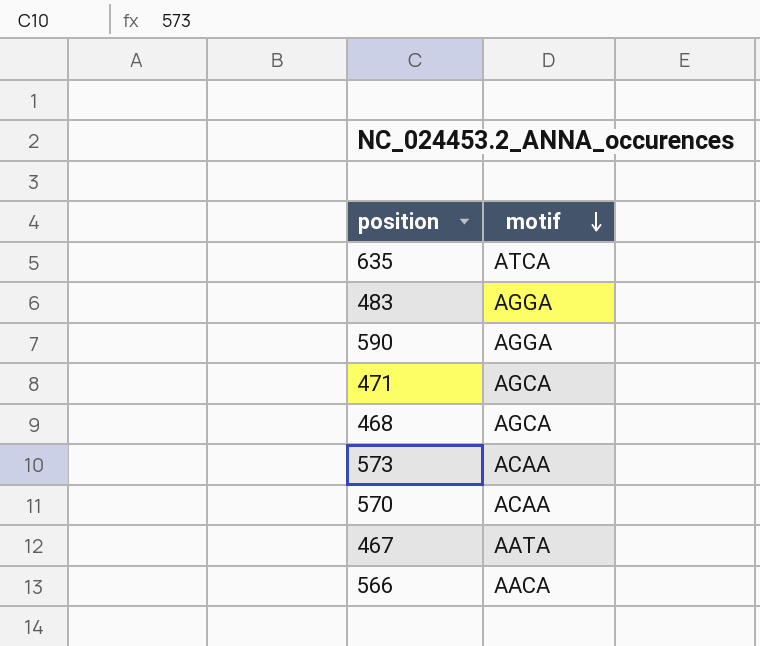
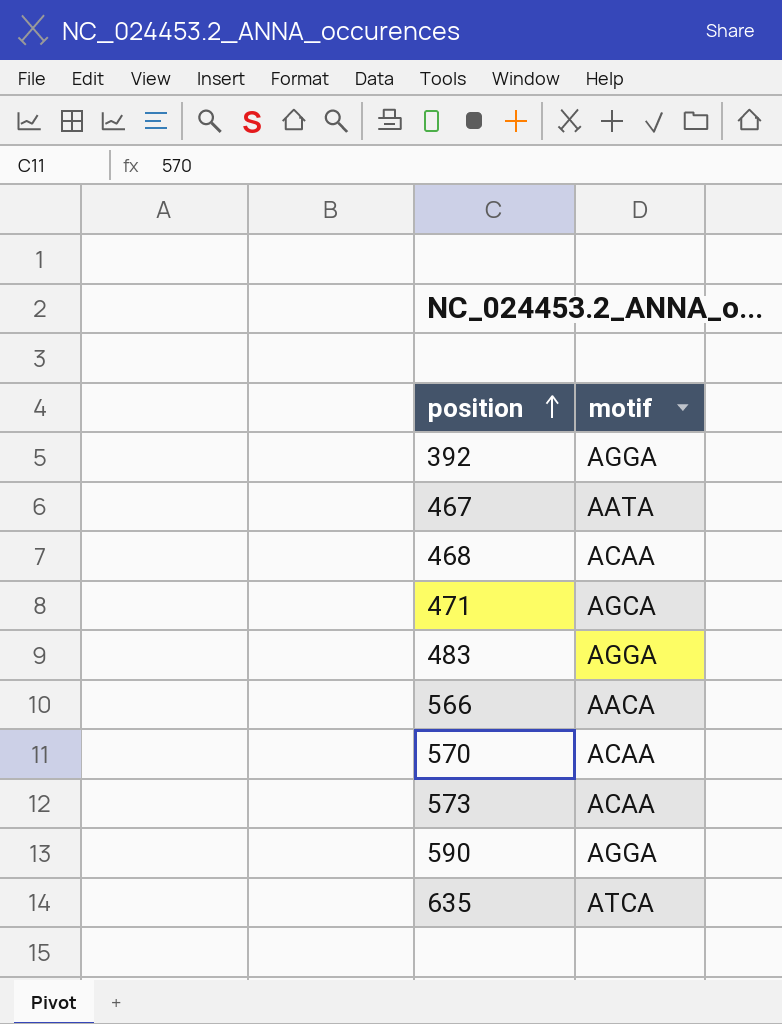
row order: motif descending -> position ascending
row 392: none -> AGGA
468 | motif: AGCA -> ACAA

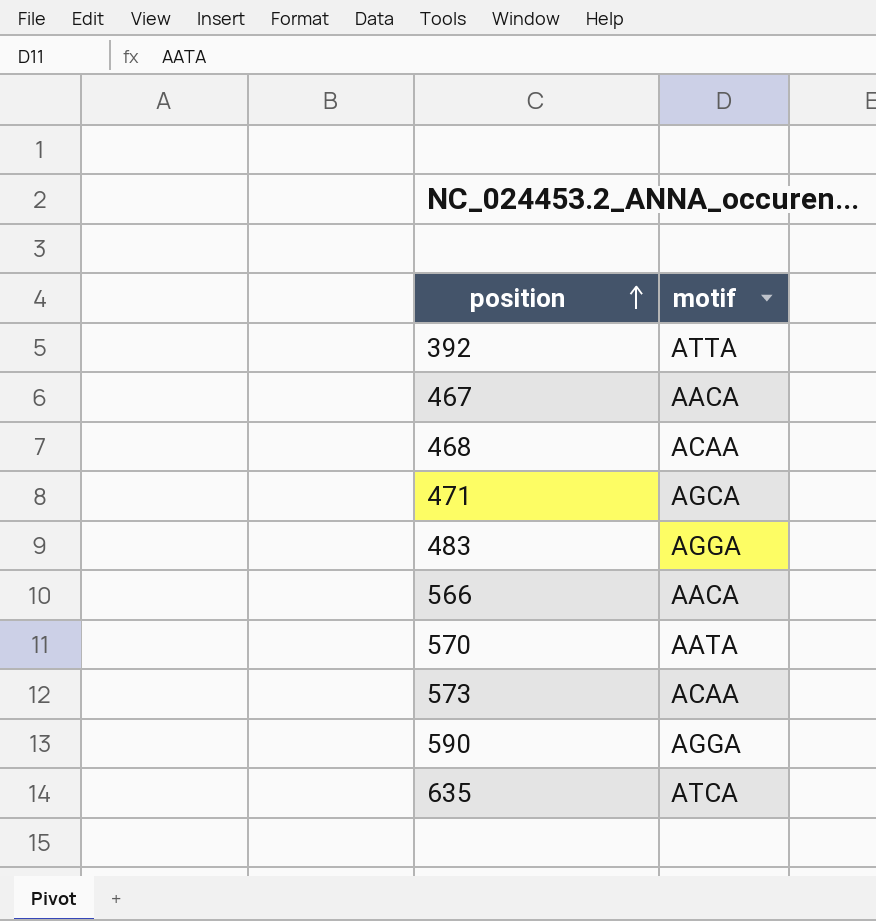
392 | motif: AGGA -> ATTA
467 | motif: AATA -> AACA
570 | motif: ACAA -> AATA

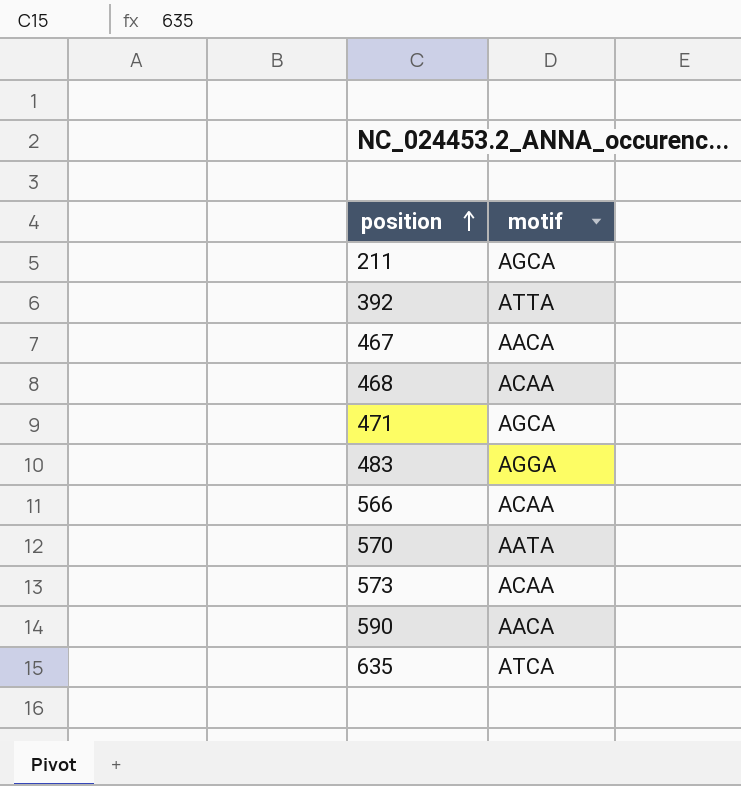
row 211: none -> AGCA
566 | motif: AACA -> ACAA
590 | motif: AGGA -> AACA

